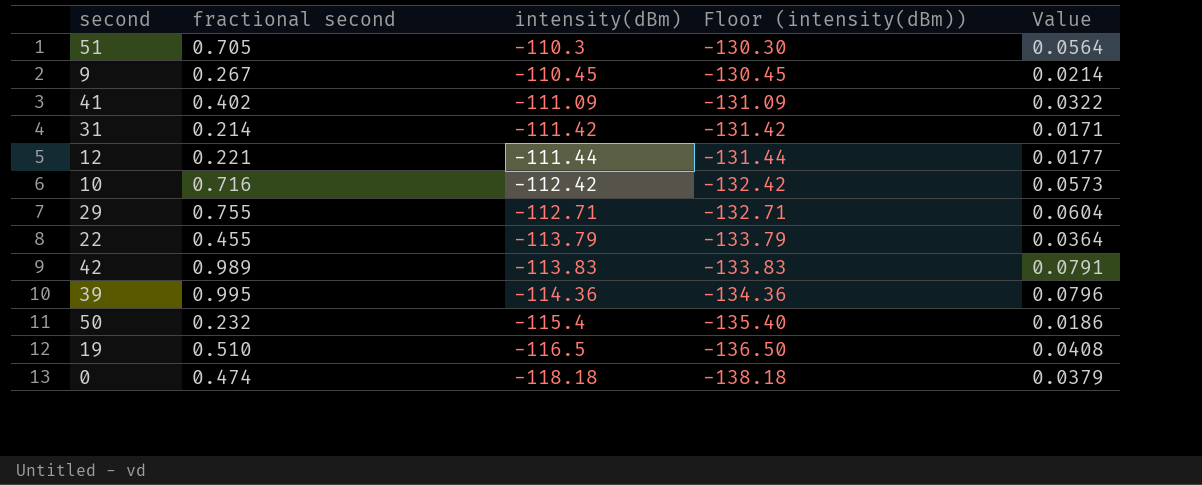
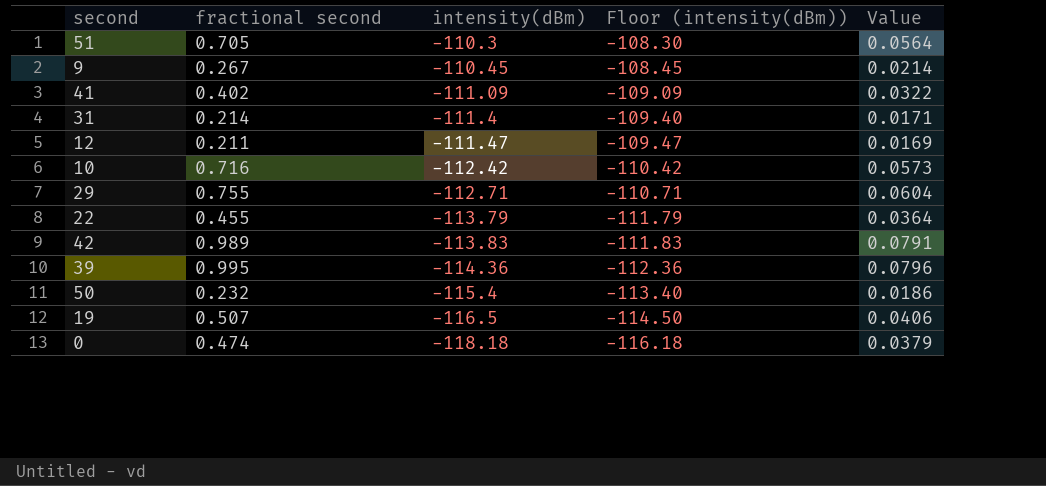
column Floor (intensity(dBm)) | formula: [intensity(dBm)] - 20 -> [intensity(dBm)] + 2
31 | intensity(dBm): -111.42 -> -111.4
12 | fractional second: 0.221 -> 0.211
12 | intensity(dBm): -111.44 -> -111.47
12 | Value: 0.0177 -> 0.0169
19 | fractional second: 0.510 -> 0.507
19 | Value: 0.0408 -> 0.0406

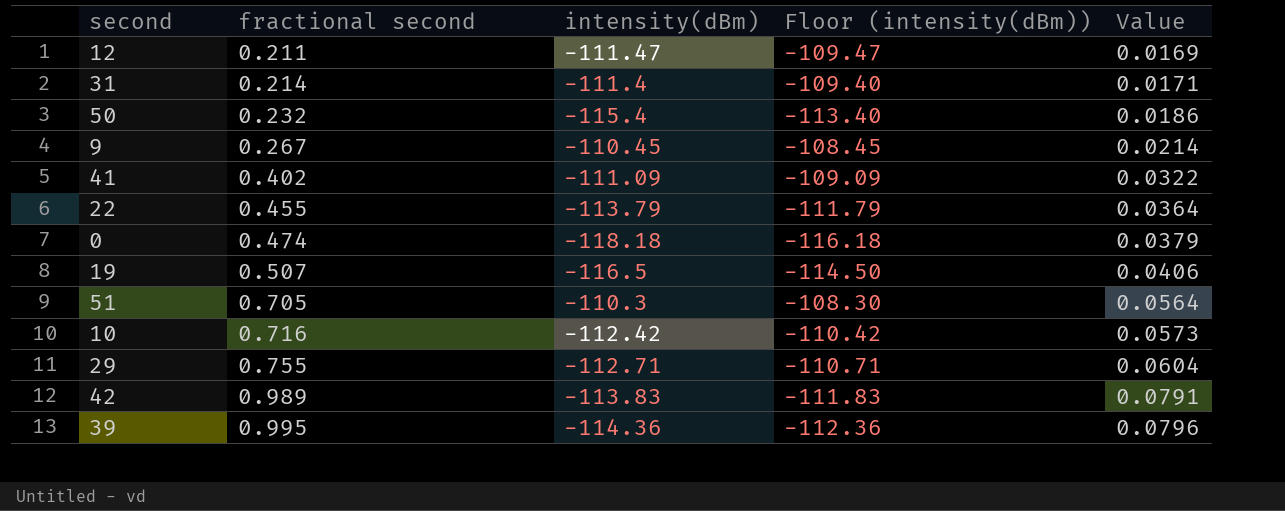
row order: intensity(dBm) descending -> fractional second ascending

